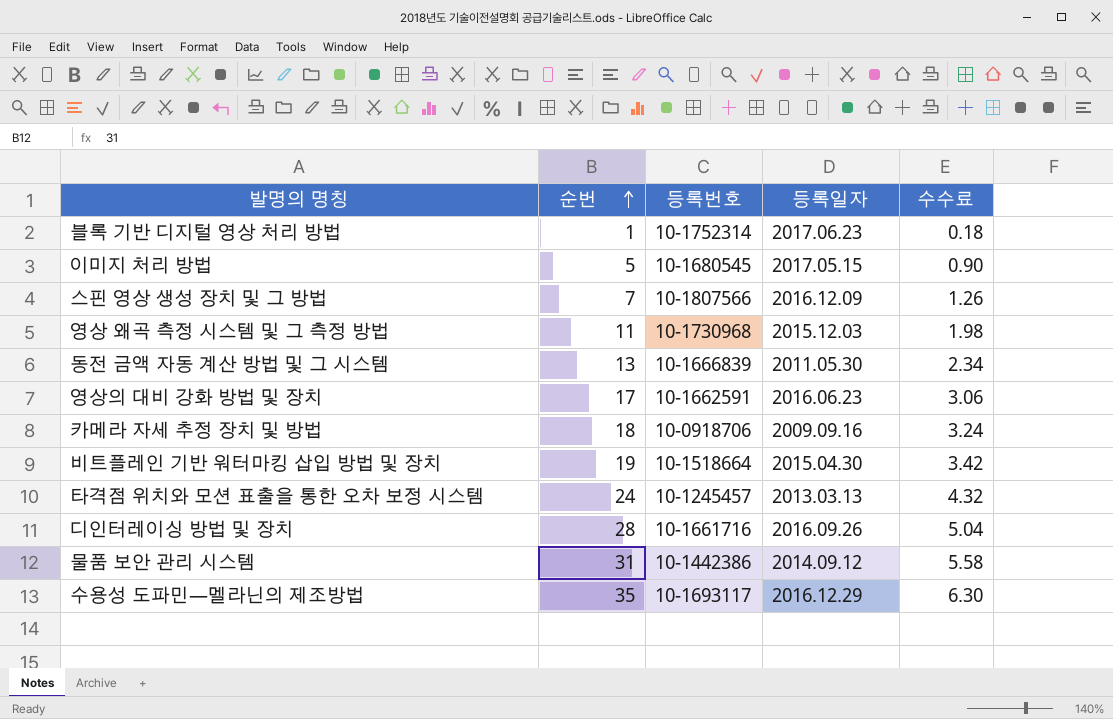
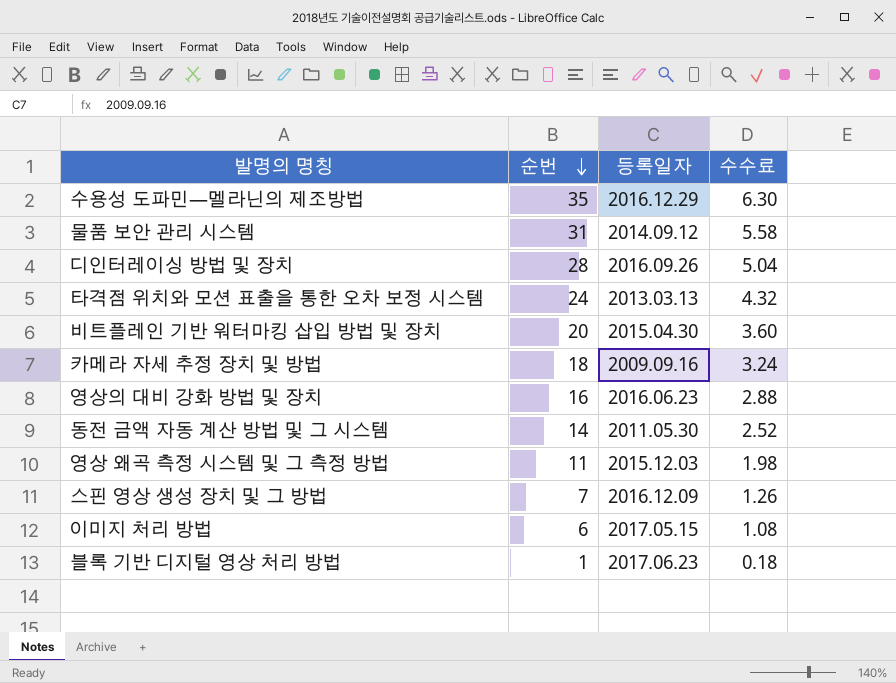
row order: 순번 ascending -> 순번 descending
column 등록번호 | position: 3 -> none
비트플레인 기반 워터마킹 삽입 방법 및 장치 | 순번: 19 -> 20
비트플레인 기반 워터마킹 삽입 방법 및 장치 | 수수료: 3.42 -> 3.60
영상의 대비 강화 방법 및 장치 | 순번: 17 -> 16
영상의 대비 강화 방법 및 장치 | 수수료: 3.06 -> 2.88
동전 금액 자동 계산 방법 및 그 시스템 | 순번: 13 -> 14
동전 금액 자동 계산 방법 및 그 시스템 | 수수료: 2.34 -> 2.52
이미지 처리 방법 | 순번: 5 -> 6
이미지 처리 방법 | 수수료: 0.90 -> 1.08

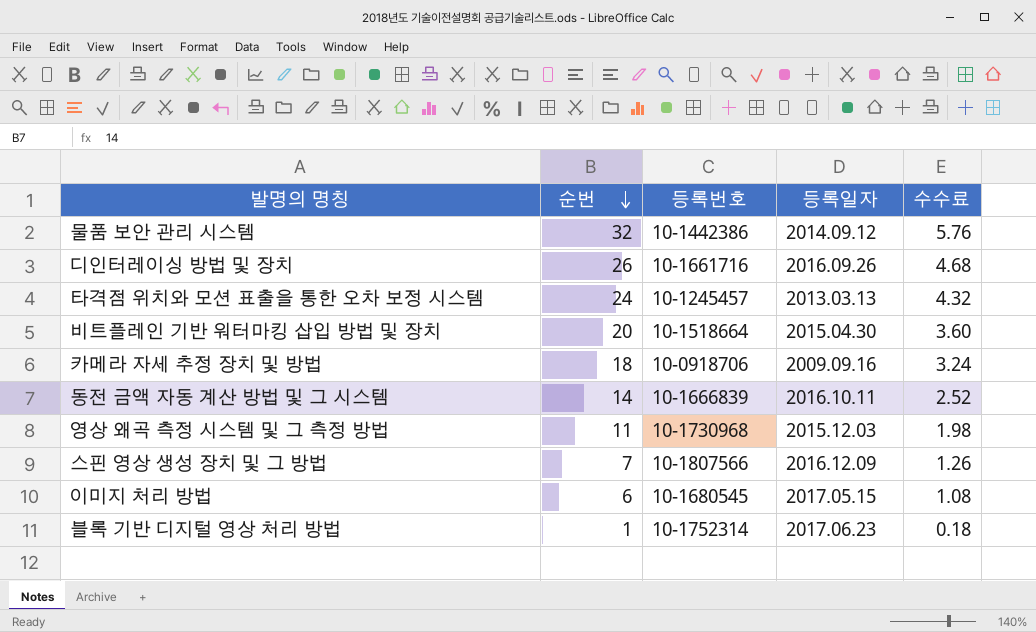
column 등록번호 | position: none -> 3
row 수용성 도파민―멜라닌의 제조방법: 35 | 2016.12.29 | 6.30 -> none
row 영상의 대비 강화 방법 및 장치: 16 | 2016.06.23 | 2.88 -> none
물품 보안 관리 시스템 | 순번: 31 -> 32
물품 보안 관리 시스템 | 수수료: 5.58 -> 5.76
디인터레이싱 방법 및 장치 | 순번: 28 -> 26
디인터레이싱 방법 및 장치 | 수수료: 5.04 -> 4.68
동전 금액 자동 계산 방법 및 그 시스템 | 등록일자: 2011.05.30 -> 2016.10.11

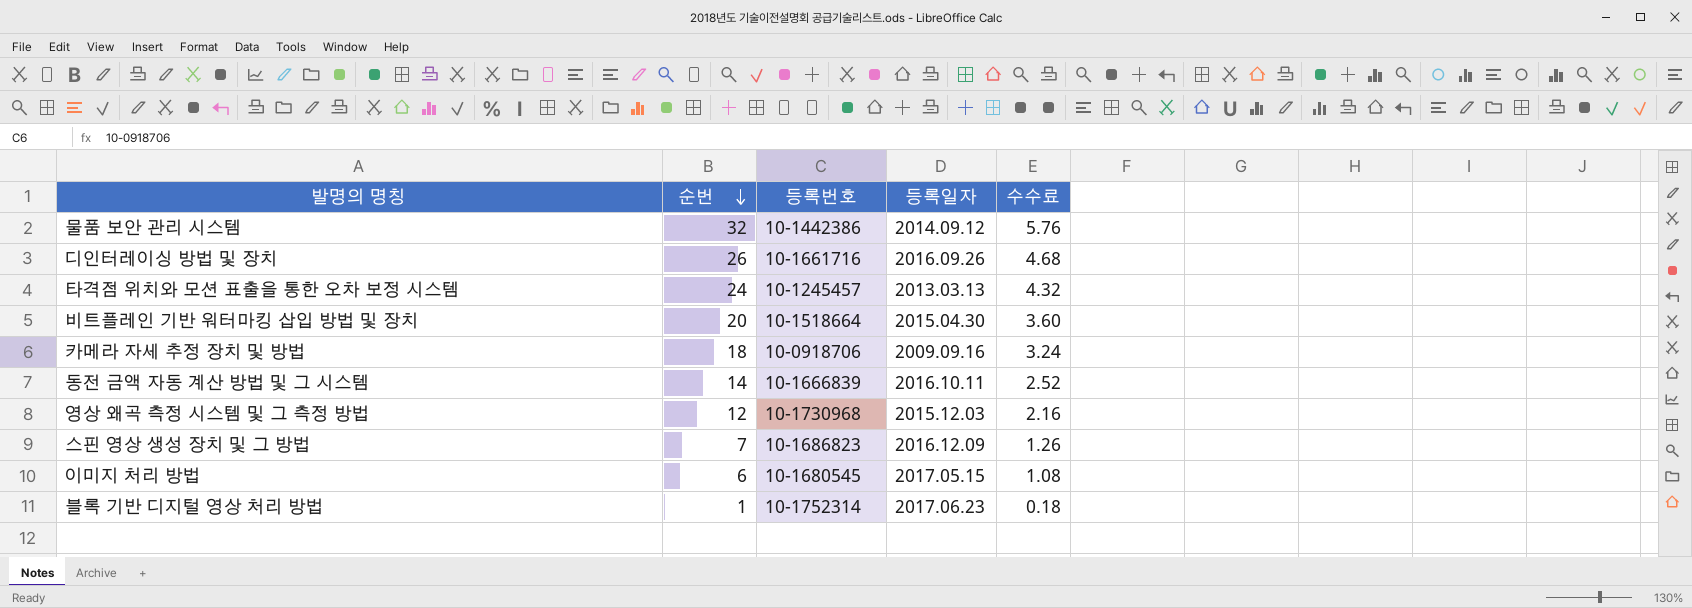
영상 왜곡 측정 시스템 및 그 측정 방법 | 순번: 11 -> 12
영상 왜곡 측정 시스템 및 그 측정 방법 | 수수료: 1.98 -> 2.16
스핀 영상 생성 장치 및 그 방법 | 등록번호: 10-1807566 -> 10-1686823

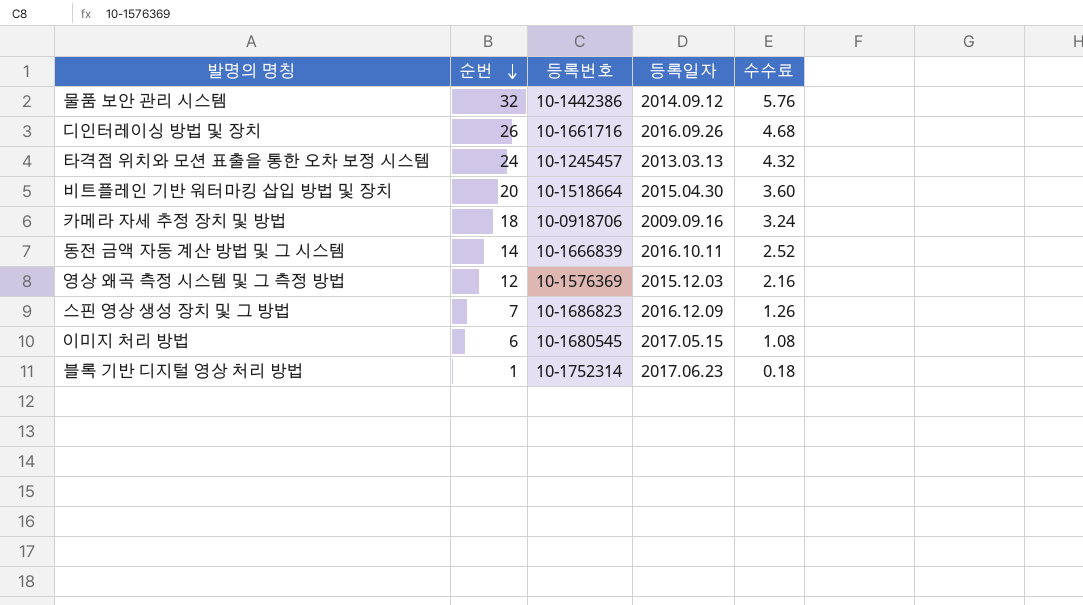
영상 왜곡 측정 시스템 및 그 측정 방법 | 등록번호: 10-1730968 -> 10-1576369

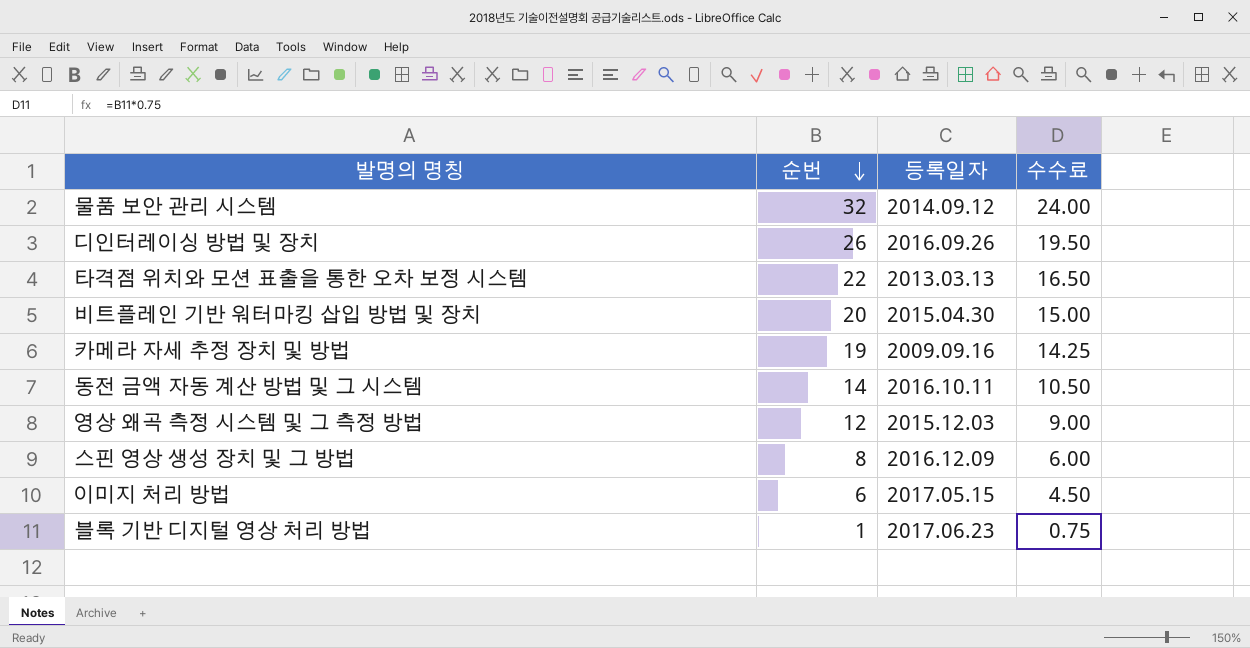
column 등록번호 | position: 3 -> none
column 수수료 | formula: [순번] * 0.18 -> [순번] * 0.75
타격점 위치와 모션 표출을 통한 오차 보정 시스템 | 순번: 24 -> 22
카메라 자세 추정 장치 및 방법 | 순번: 18 -> 19
스핀 영상 생성 장치 및 그 방법 | 순번: 7 -> 8

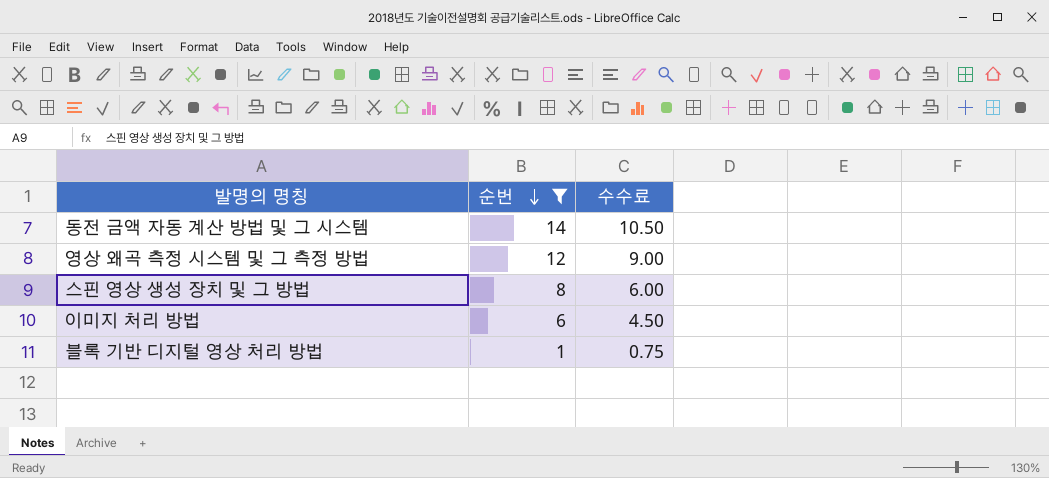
filter: none -> 순번 <= 14
column 등록일자 | position: 3 -> none

